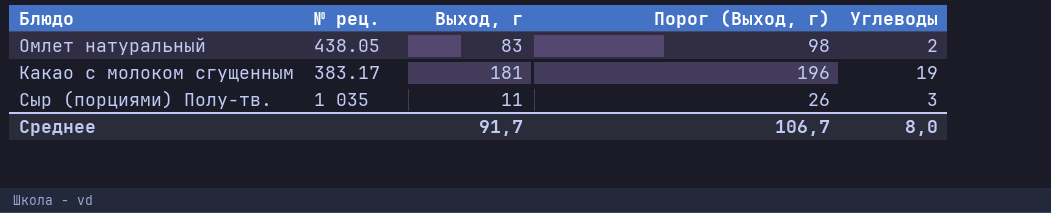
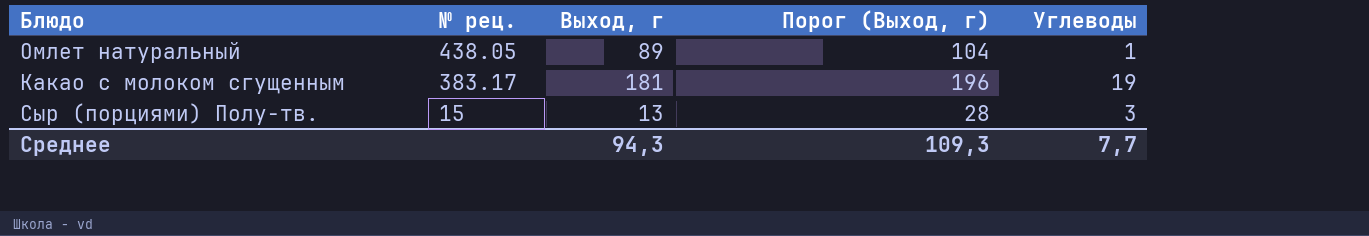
Омлет натуральный | Выход, г: 83 -> 89
Омлет натуральный | Порог (Выход, г): 98 -> 104
Омлет натуральный | Углеводы: 2 -> 1
Сыр (порциями) Полу-тв. | № рец.: 1 035 -> 15
Сыр (порциями) Полу-тв. | Выход, г: 11 -> 13
Сыр (порциями) Полу-тв. | Порог (Выход, г): 26 -> 28
Среднее | Выход, г: 91,7 -> 94,3
Среднее | Порог (Выход, г): 106,7 -> 109,3
Среднее | Углеводы: 8,0 -> 7,7

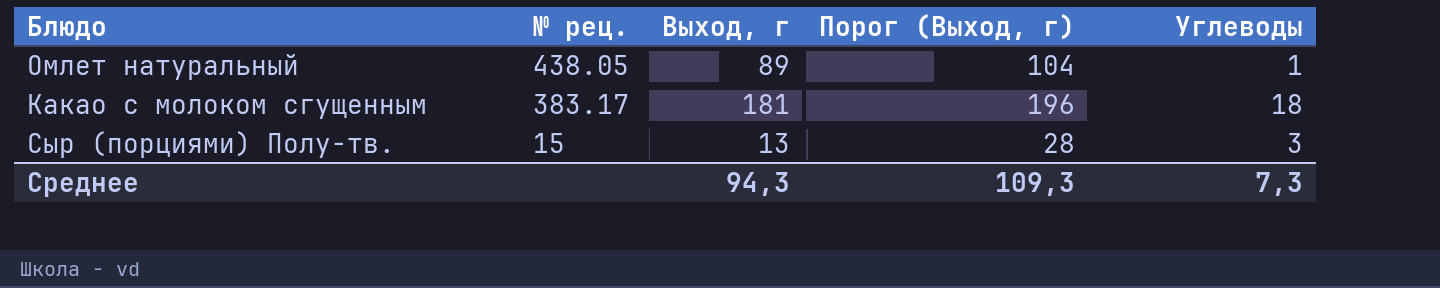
Какао с молоком сгущенным | Углеводы: 19 -> 18
Среднее | Углеводы: 7,7 -> 7,3

